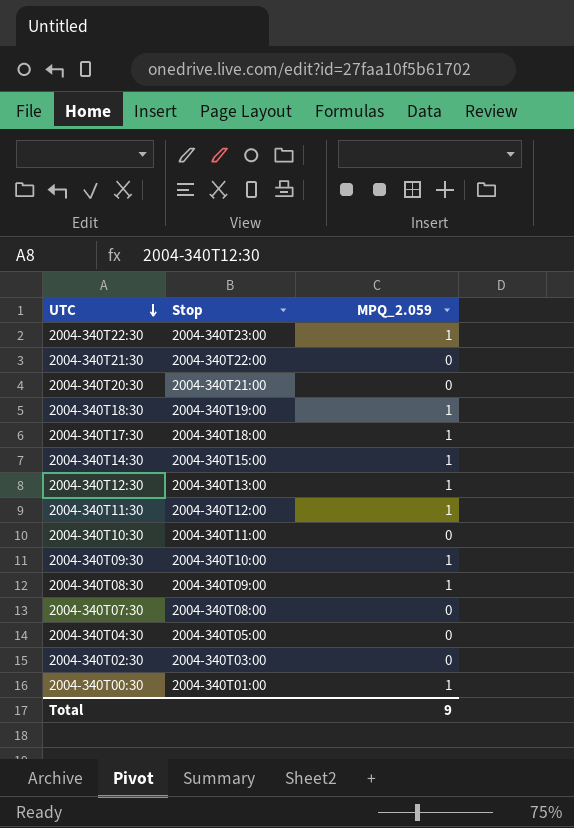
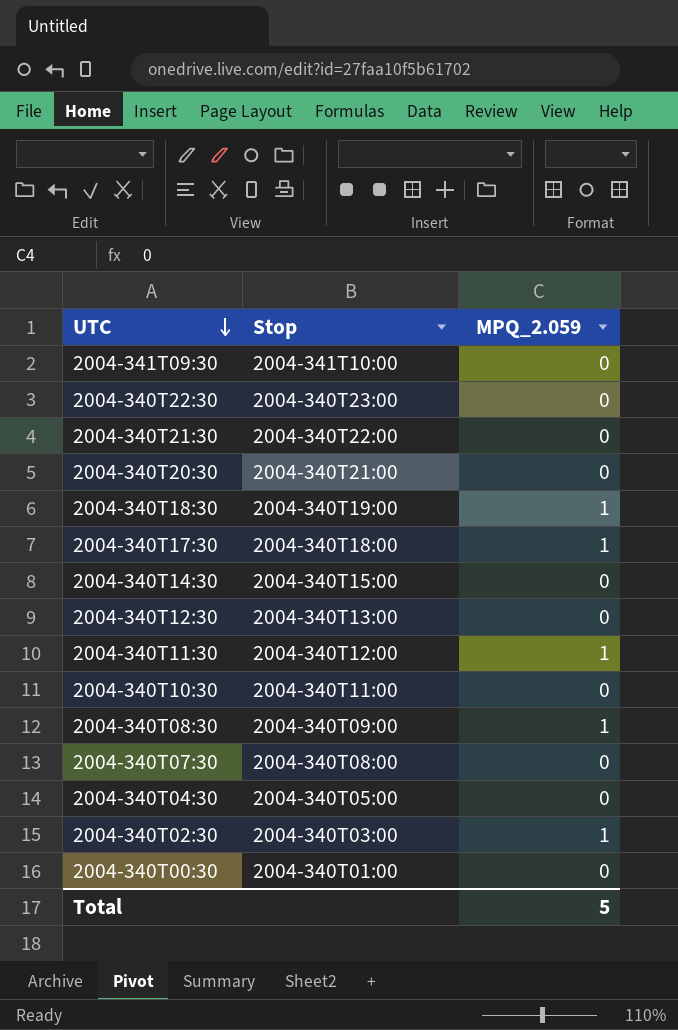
row 2004-340T09:30: 2004-340T10:00 | 1 -> none
row 2004-341T09:30: none -> 2004-341T10:00 | 0
2004-340T22:30 | MPQ_2.059: 1 -> 0
2004-340T14:30 | MPQ_2.059: 1 -> 0
2004-340T12:30 | MPQ_2.059: 1 -> 0
2004-340T02:30 | MPQ_2.059: 0 -> 1
2004-340T00:30 | MPQ_2.059: 1 -> 0
Total | MPQ_2.059: 9 -> 5

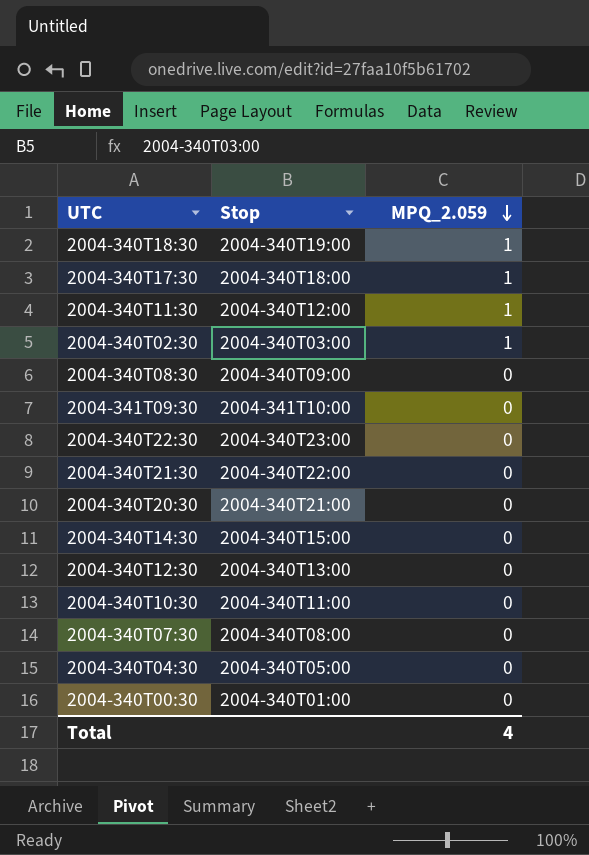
row order: UTC descending -> MPQ_2.059 descending
2004-340T08:30 | MPQ_2.059: 1 -> 0
Total | MPQ_2.059: 5 -> 4

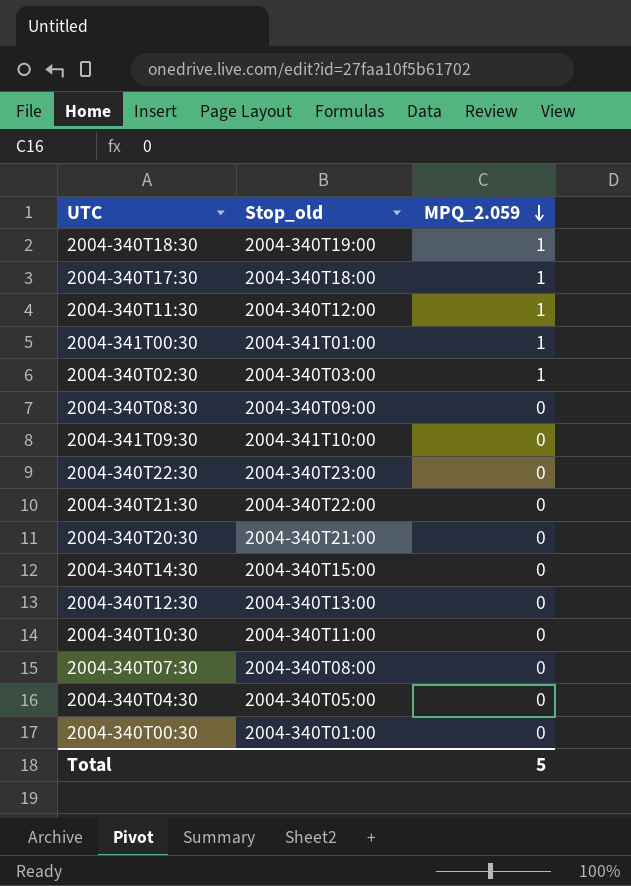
column name: Stop -> Stop_old
row 2004-341T00:30: none -> 2004-341T01:00 | 1
Total | MPQ_2.059: 4 -> 5

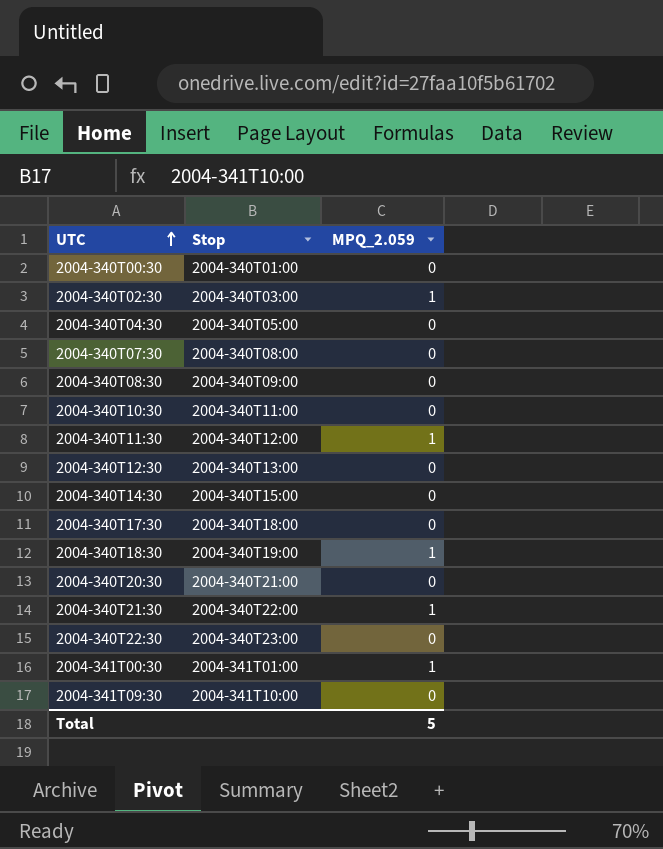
row order: MPQ_2.059 descending -> UTC ascending
column name: Stop_old -> Stop
2004-340T17:30 | MPQ_2.059: 1 -> 0
2004-340T21:30 | MPQ_2.059: 0 -> 1

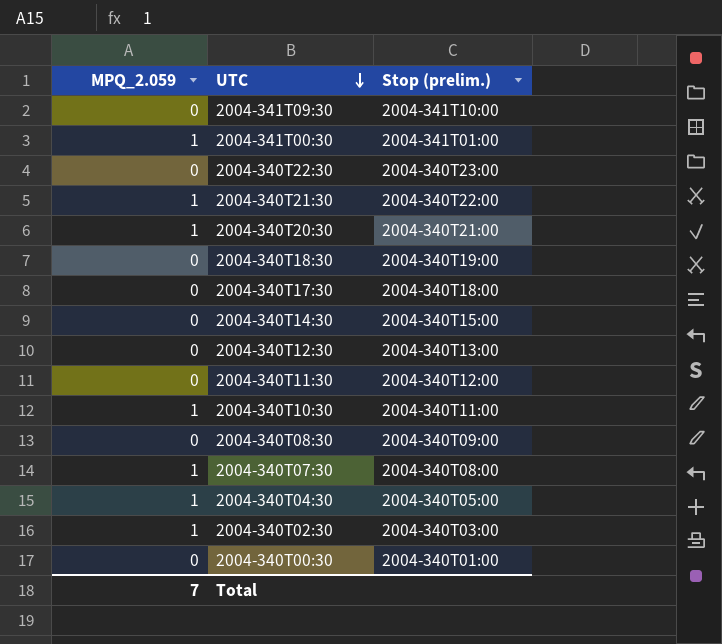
row order: UTC ascending -> UTC descending
column MPQ_2.059 | position: 3 -> 1
column name: Stop -> Stop (prelim.)
2004-340T20:30 | MPQ_2.059: 0 -> 1
2004-340T18:30 | MPQ_2.059: 1 -> 0
2004-340T11:30 | MPQ_2.059: 1 -> 0
2004-340T10:30 | MPQ_2.059: 0 -> 1
2004-340T07:30 | MPQ_2.059: 0 -> 1
2004-340T04:30 | MPQ_2.059: 0 -> 1
Total | MPQ_2.059: 5 -> 7

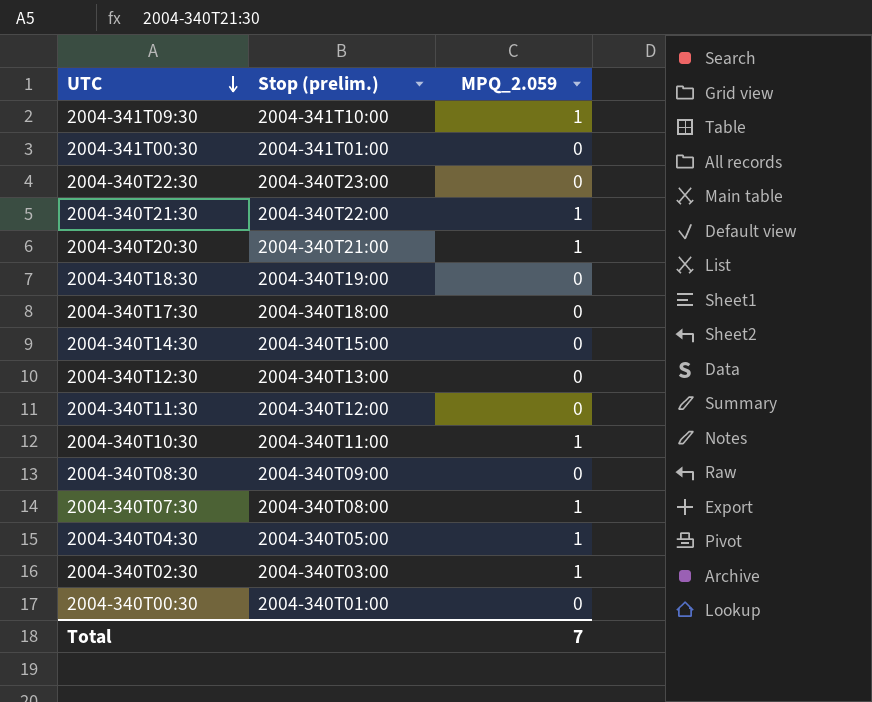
column MPQ_2.059 | position: 1 -> 3
2004-341T09:30 | MPQ_2.059: 0 -> 1
2004-341T00:30 | MPQ_2.059: 1 -> 0

